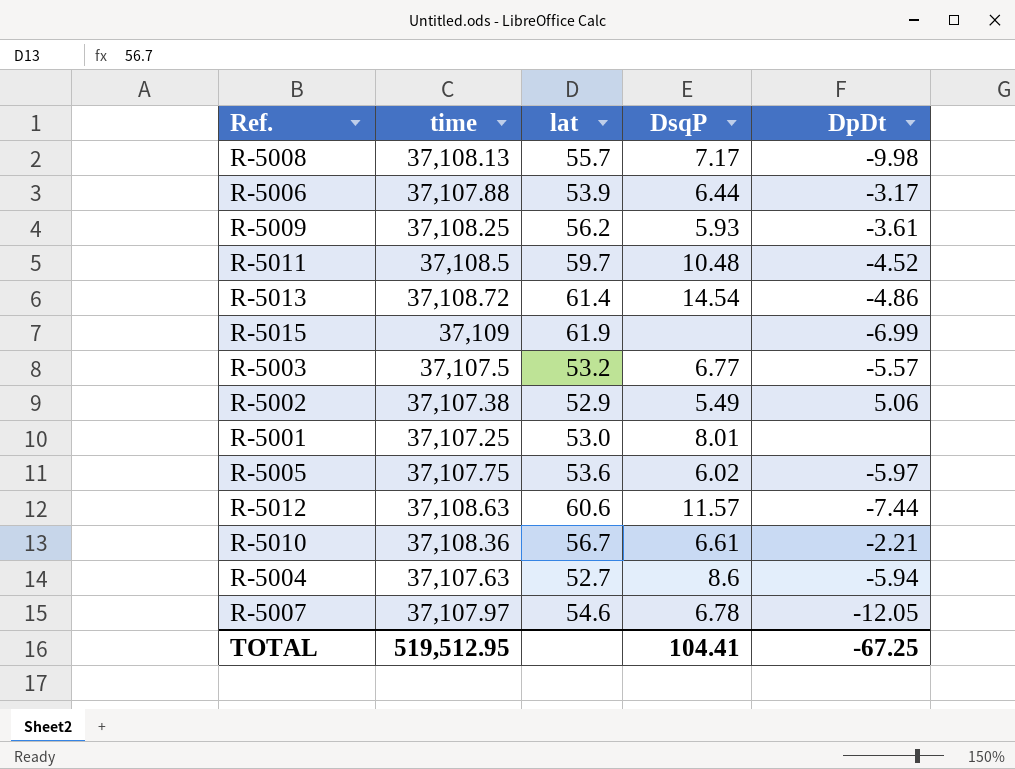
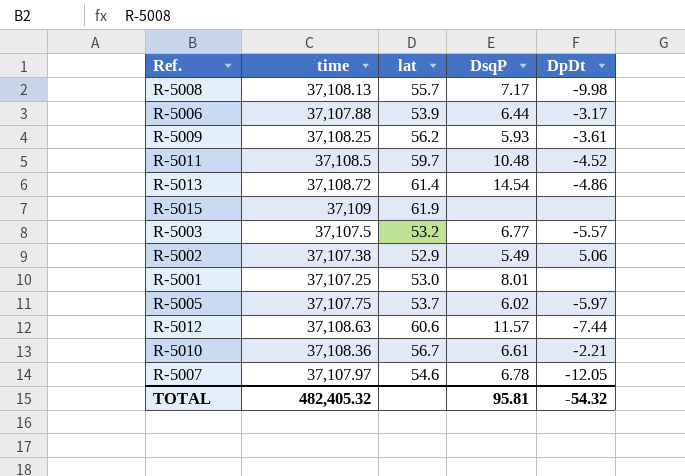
row R-5004: 37,107.63 | 52.7 | 8.6 | -5.94 -> none
R-5015 | DpDt: -6.99 -> none
R-5005 | lat: 53.6 -> 53.7
TOTAL | time: 519,512.95 -> 482,405.32
TOTAL | DsqP: 104.41 -> 95.81
TOTAL | DpDt: -67.25 -> -54.32

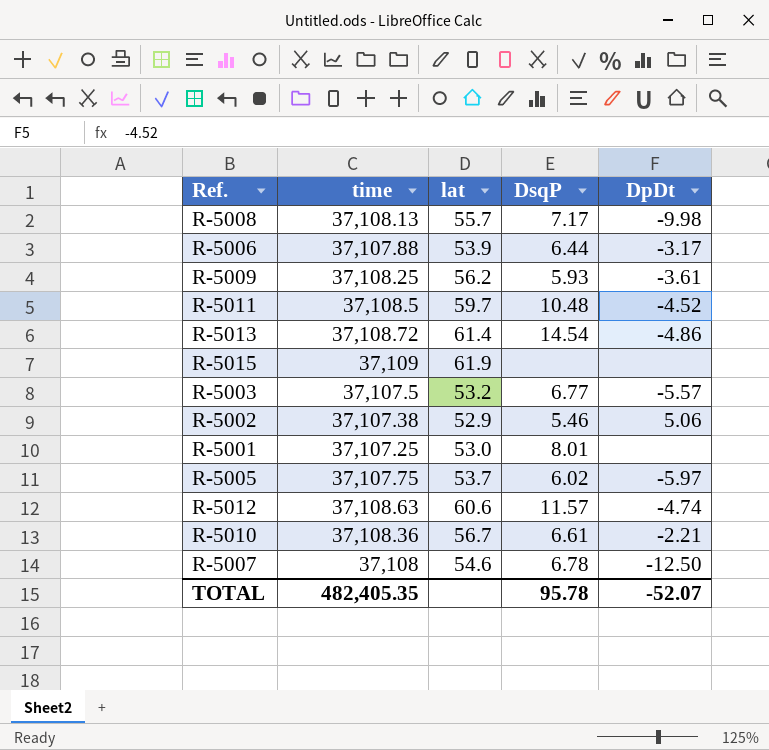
R-5002 | DsqP: 5.49 -> 5.46
R-5012 | DpDt: -7.44 -> -4.74
R-5007 | time: 37,107.97 -> 37,108
R-5007 | DpDt: -12.05 -> -12.50
TOTAL | time: 482,405.32 -> 482,405.35
TOTAL | DsqP: 95.81 -> 95.78
TOTAL | DpDt: -54.32 -> -52.07

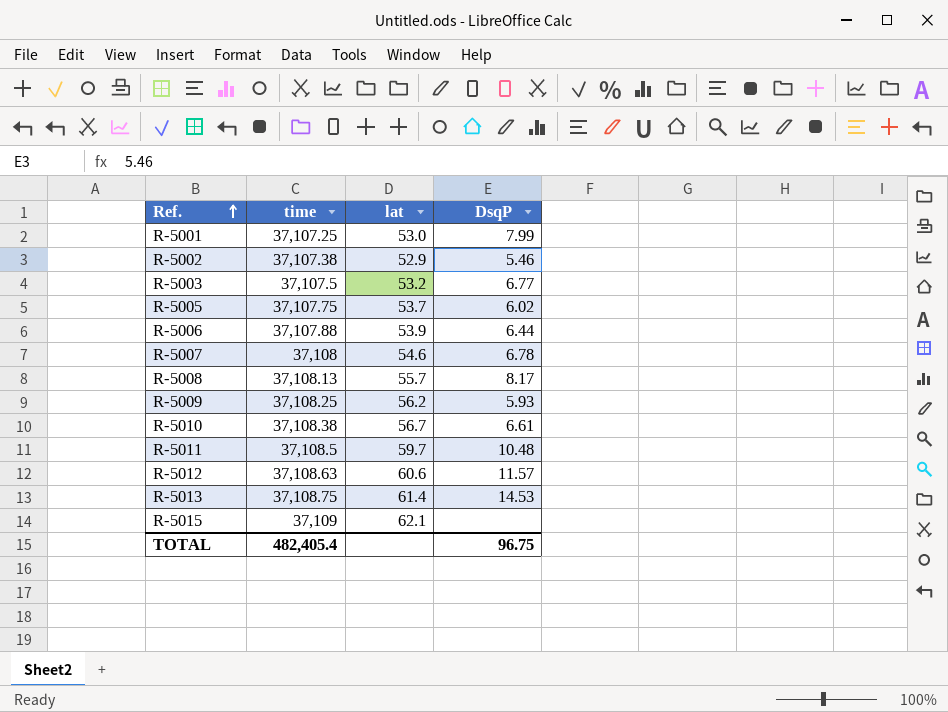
row order: none -> Ref. ascending
column DpDt | position: 5 -> none
R-5001 | DsqP: 8.01 -> 7.99
R-5008 | DsqP: 7.17 -> 8.17
R-5010 | time: 37,108.36 -> 37,108.38
R-5013 | time: 37,108.72 -> 37,108.75
R-5013 | DsqP: 14.54 -> 14.53
R-5015 | lat: 61.9 -> 62.1
TOTAL | time: 482,405.35 -> 482,405.4
TOTAL | DsqP: 95.78 -> 96.75

